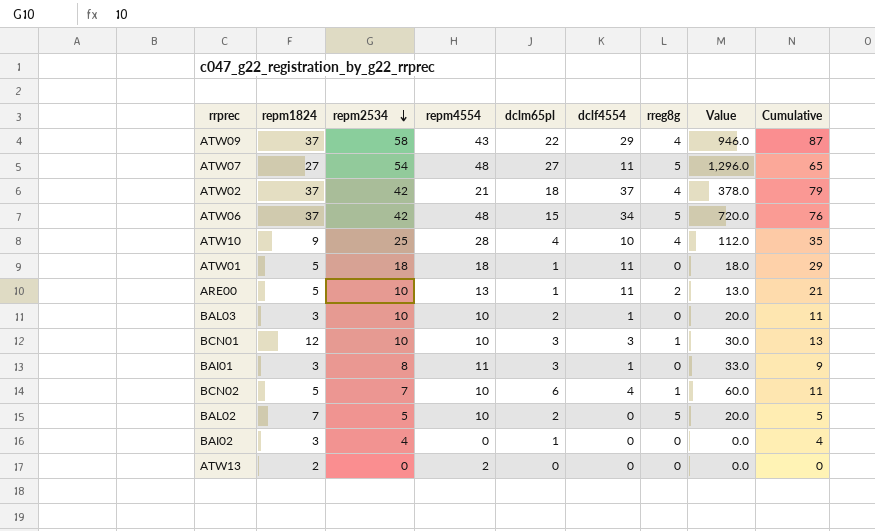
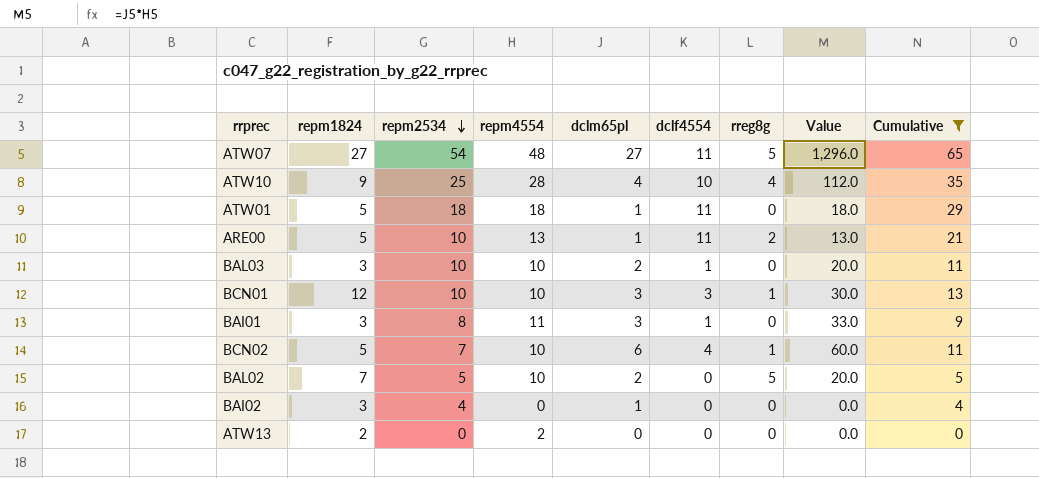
filter: none -> Cumulative <= 65

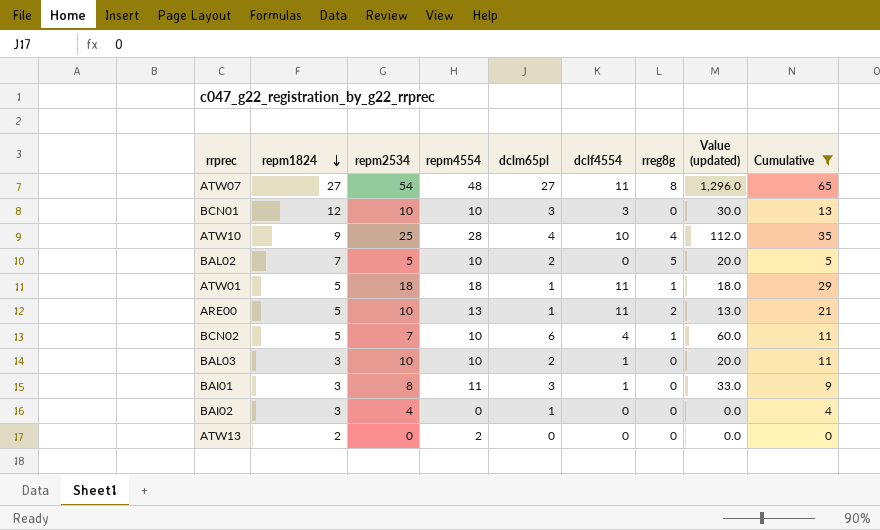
row order: repm2534 descending -> repm1824 descending
column name: Value -> Value (updated)
ATW07 | rreg8g: 5 -> 8
BCN01 | rreg8g: 1 -> 0
ATW01 | rreg8g: 0 -> 1

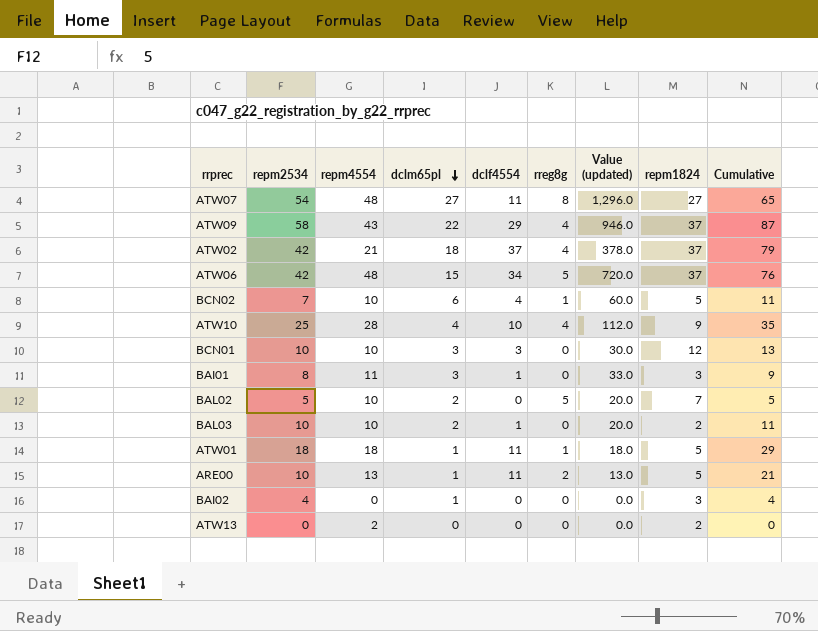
filter: Cumulative <= 65 -> none
row order: repm1824 descending -> dclm65pl descending
column repm1824 | position: 2 -> 8
BAL03 | repm1824: 3 -> 2

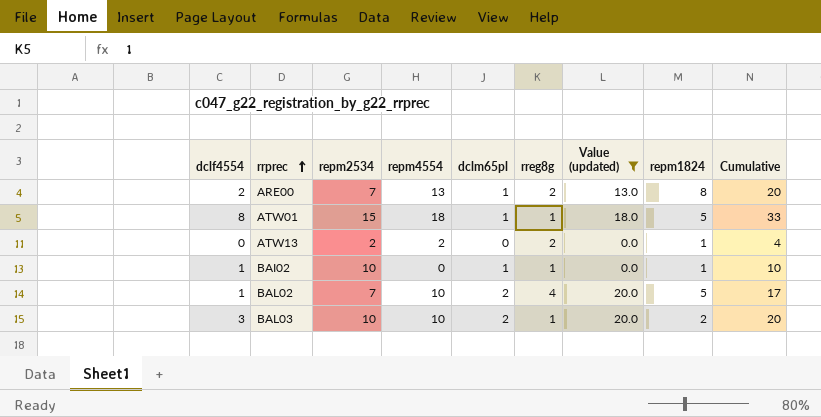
filter: none -> Value (updated) <= 20.0
row order: dclm65pl descending -> rrprec ascending
column dclf4554 | position: 5 -> 1
column Cumulative | formula: [repm2534] + [dclf4554] -> [repm2534] + [repm4554]
ARE00 | dclf4554: 11 -> 2
ARE00 | repm2534: 10 -> 7
ARE00 | repm1824: 5 -> 8
ATW01 | dclf4554: 11 -> 8
ATW01 | repm2534: 18 -> 15
ATW13 | repm2534: 0 -> 2
ATW13 | rreg8g: 0 -> 2
ATW13 | repm1824: 2 -> 1
BAI02 | dclf4554: 0 -> 1
BAI02 | repm2534: 4 -> 10
BAI02 | rreg8g: 0 -> 1
BAI02 | repm1824: 3 -> 1
BAL02 | dclf4554: 0 -> 1
BAL02 | repm2534: 5 -> 7
BAL02 | rreg8g: 5 -> 4
BAL02 | repm1824: 7 -> 5
BAL03 | dclf4554: 1 -> 3
BAL03 | rreg8g: 0 -> 1

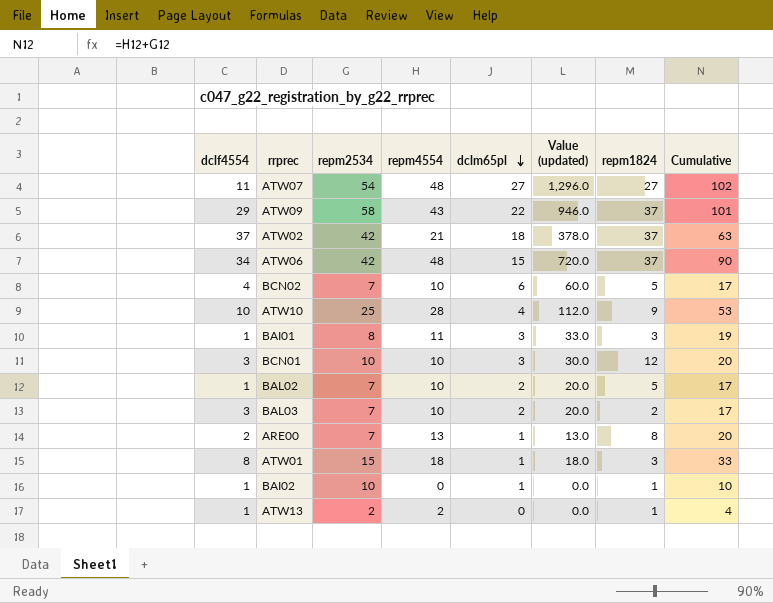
filter: Value (updated) <= 20.0 -> none
row order: rrprec ascending -> dclm65pl descending
column rreg8g | position: 6 -> none
BAL03 | repm2534: 10 -> 7
BAL03 | Cumulative: 20 -> 17
ATW01 | repm1824: 5 -> 3
ATW13 | dclf4554: 0 -> 1

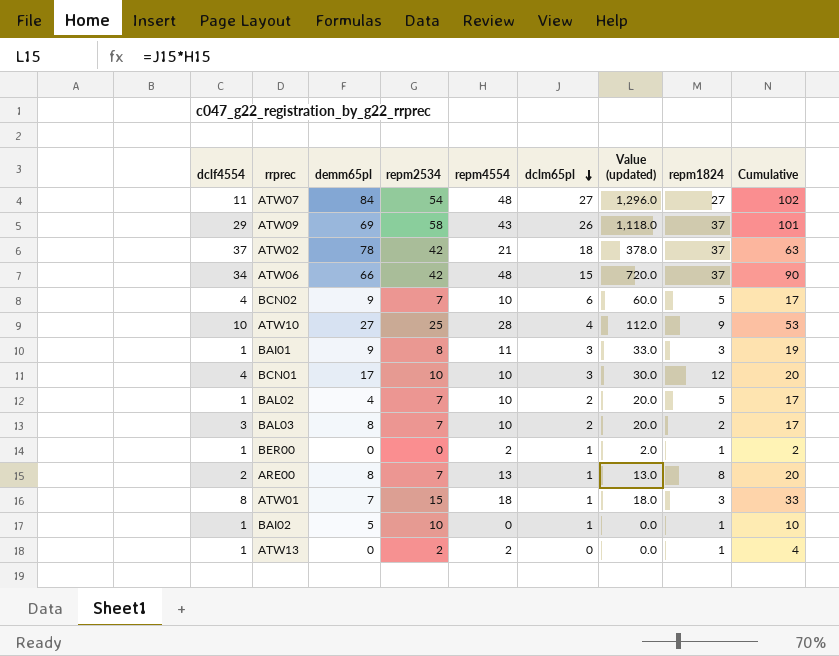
column demm65pl | position: none -> 3
ATW09 | dclm65pl: 22 -> 26
ATW09 | Value (updated): 946.0 -> 1,118.0
BCN01 | dclf4554: 3 -> 4
row BER00: none -> 1 | 0 | 0 | 2 | 1 | 2.0 | 1 | 2

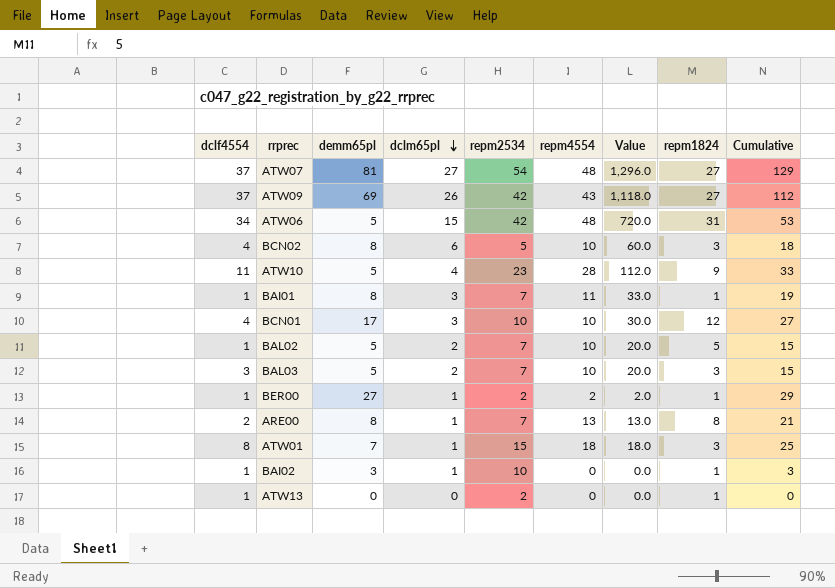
column dclm65pl | position: 6 -> 4
column name: Value (updated) -> Value
column Cumulative | formula: [repm2534] + [repm4554] -> [demm65pl] + [repm4554]
row ATW02: 37 | 78 | 42 | 21 | 18 | 378.0 | 37 | 63 -> none
ATW07 | dclf4554: 11 -> 37
ATW07 | demm65pl: 84 -> 81
ATW09 | dclf4554: 29 -> 37
ATW09 | repm2534: 58 -> 42
ATW09 | repm1824: 37 -> 27
ATW06 | demm65pl: 66 -> 5
ATW06 | repm1824: 37 -> 31
BCN02 | demm65pl: 9 -> 8
BCN02 | repm2534: 7 -> 5
BCN02 | repm1824: 5 -> 3
ATW10 | dclf4554: 10 -> 11
ATW10 | demm65pl: 27 -> 5
ATW10 | repm2534: 25 -> 23
BAI01 | demm65pl: 9 -> 8
BAI01 | repm2534: 8 -> 7
BAI01 | repm1824: 3 -> 1
BAL02 | demm65pl: 4 -> 5
BAL03 | demm65pl: 8 -> 5
BAL03 | repm1824: 2 -> 3
BER00 | demm65pl: 0 -> 27
BER00 | repm2534: 0 -> 2
BAI02 | demm65pl: 5 -> 3
ATW13 | repm4554: 2 -> 0

